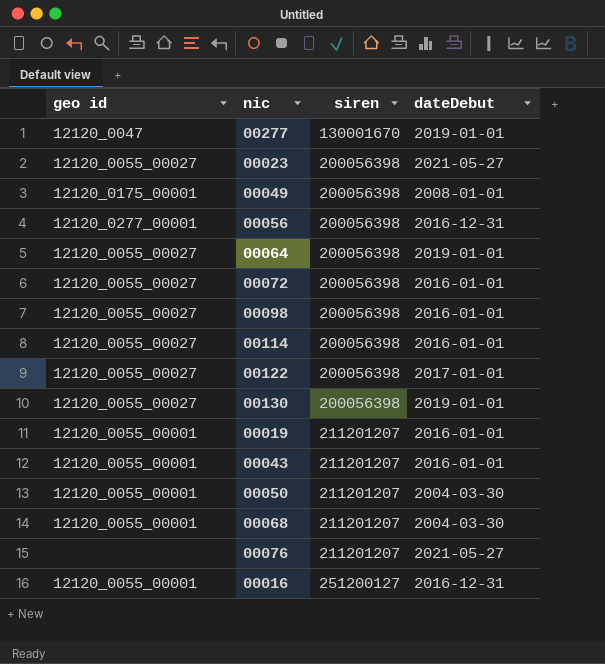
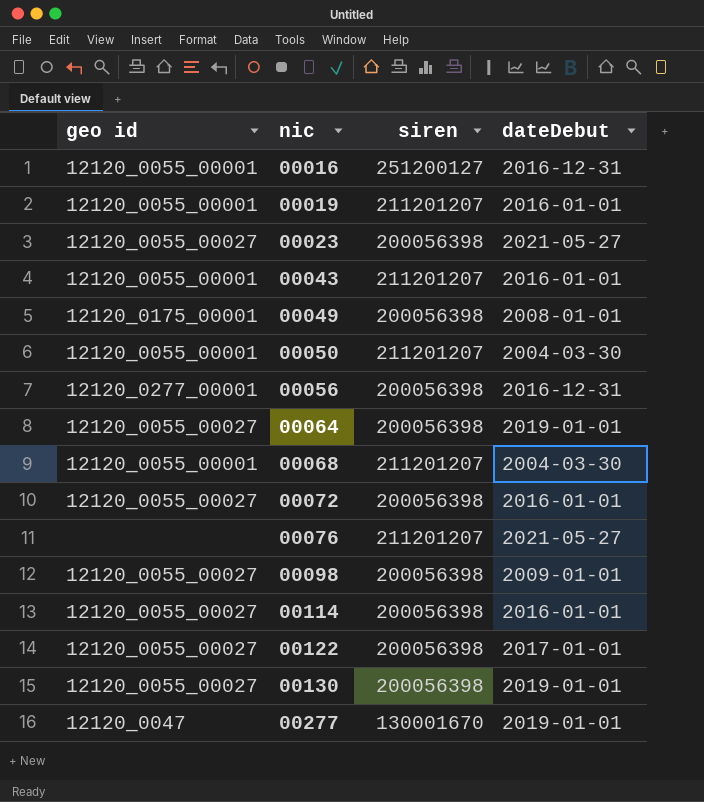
row order: siren ascending -> nic ascending
00098 | dateDebut: 2016-01-01 -> 2009-01-01

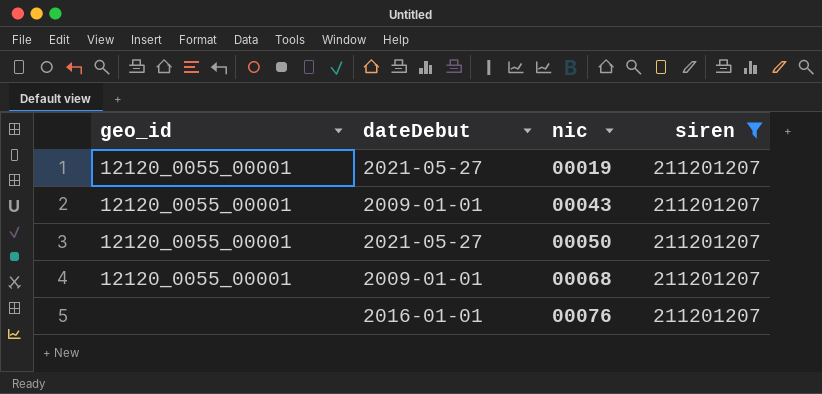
filter: none -> siren = 211201207
column name: geo id -> geo_id
column dateDebut | position: 4 -> 2
00019 | dateDebut: 2016-01-01 -> 2021-05-27
00043 | dateDebut: 2016-01-01 -> 2009-01-01
00050 | dateDebut: 2004-03-30 -> 2021-05-27
00068 | dateDebut: 2004-03-30 -> 2009-01-01
00076 | dateDebut: 2021-05-27 -> 2016-01-01

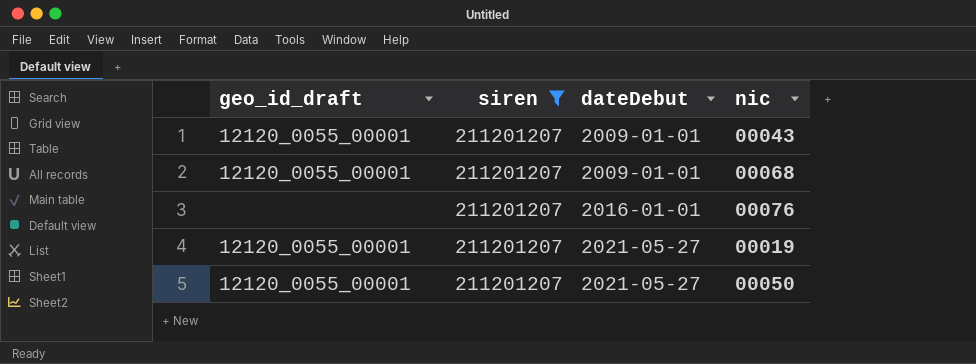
row order: nic ascending -> dateDebut ascending
column name: geo_id -> geo_id_draft
column siren | position: 4 -> 2

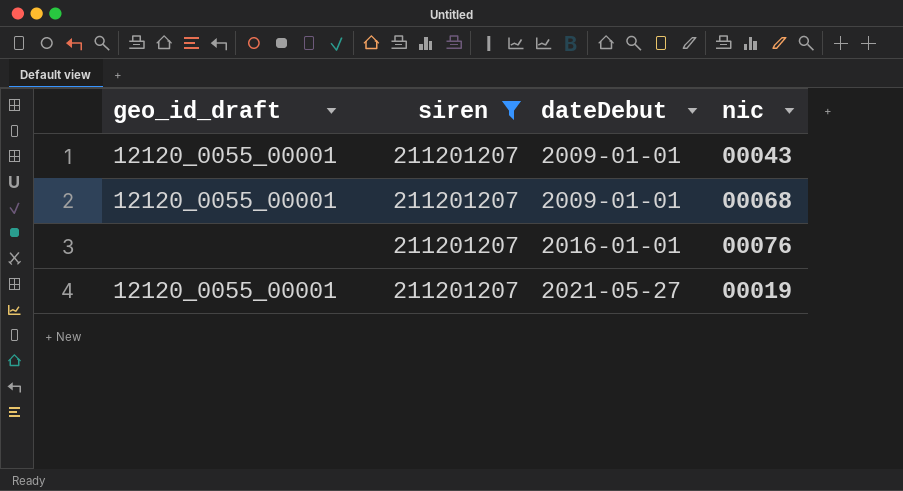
row 00050: 12120_0055_00001 | 211201207 | 2021-05-27 -> none

